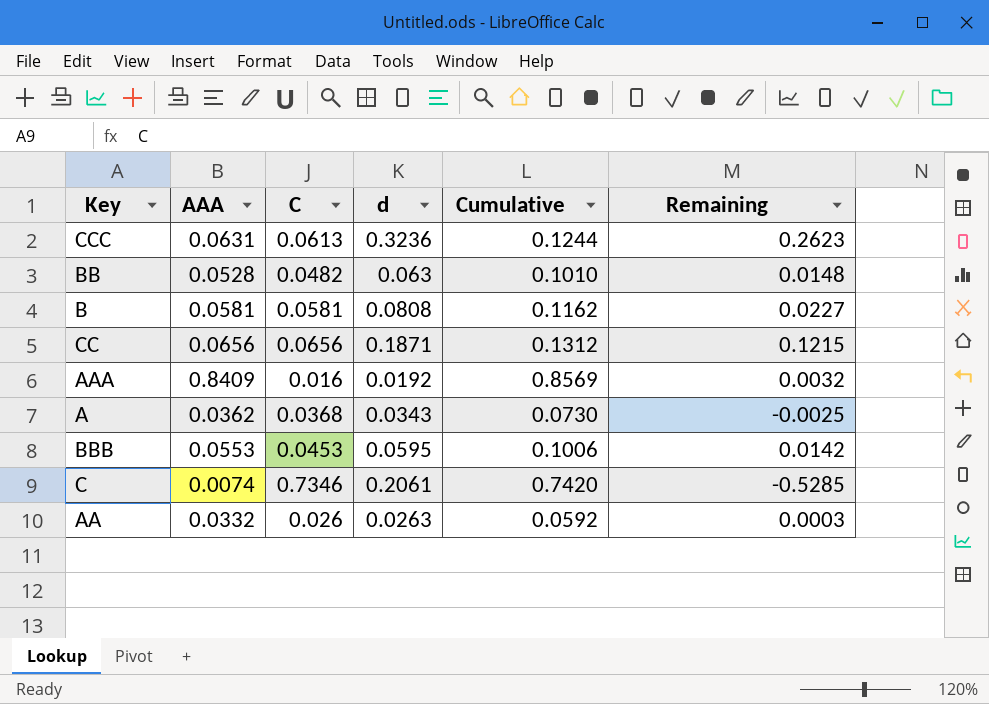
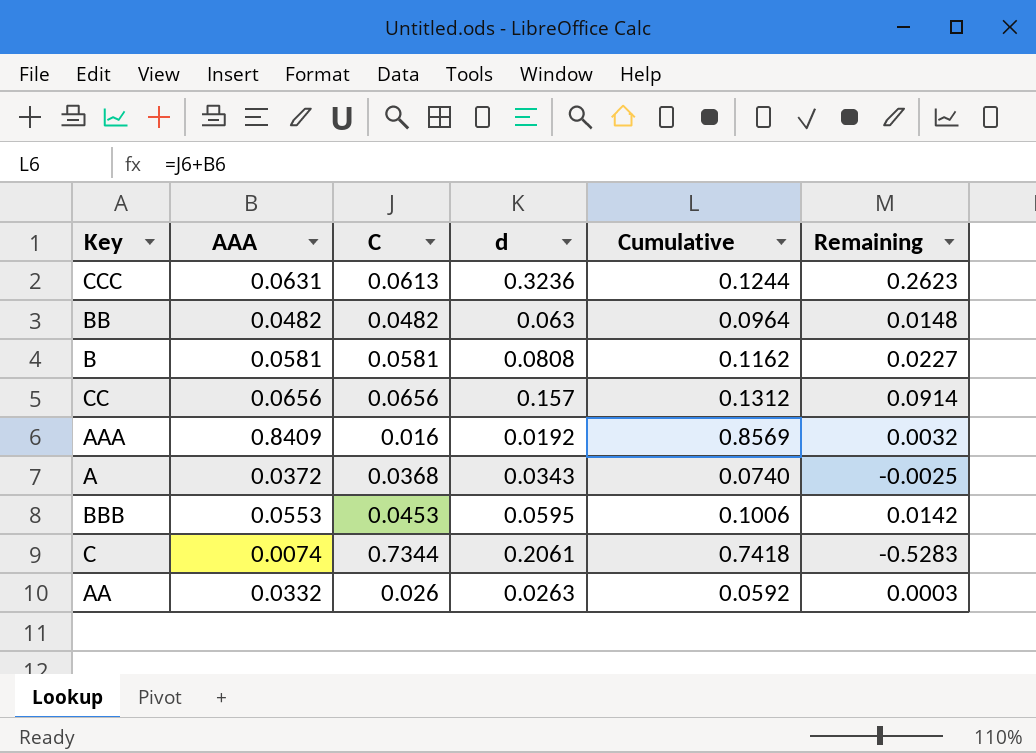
BB | AAA: 0.0528 -> 0.0482
BB | Cumulative: 0.1010 -> 0.0964
CC | d: 0.1871 -> 0.157
CC | Remaining: 0.1215 -> 0.0914
A | AAA: 0.0362 -> 0.0372
A | Cumulative: 0.0730 -> 0.0740
C | C: 0.7346 -> 0.7344
C | Cumulative: 0.7420 -> 0.7418
C | Remaining: -0.5285 -> -0.5283

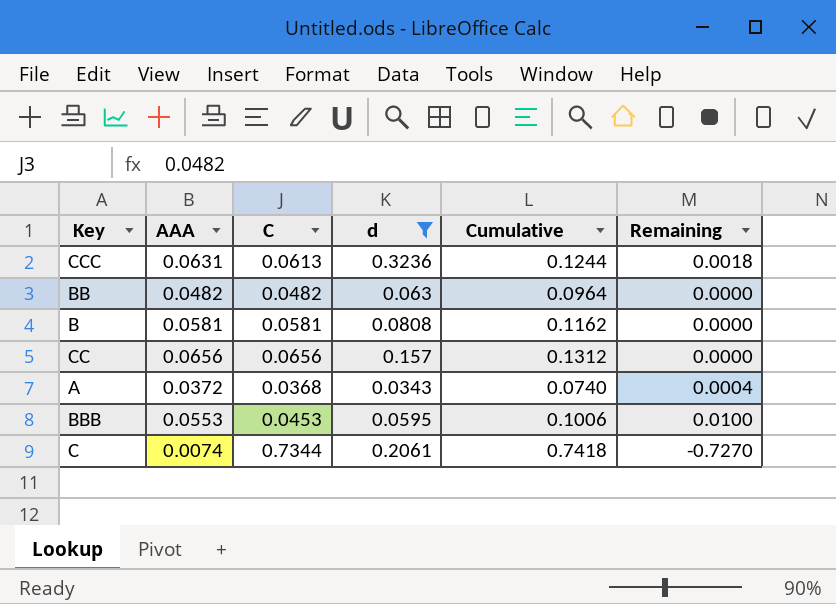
filter: none -> d >= 0.0343
column Remaining | formula: [d] - [C] -> [AAA] - [C]

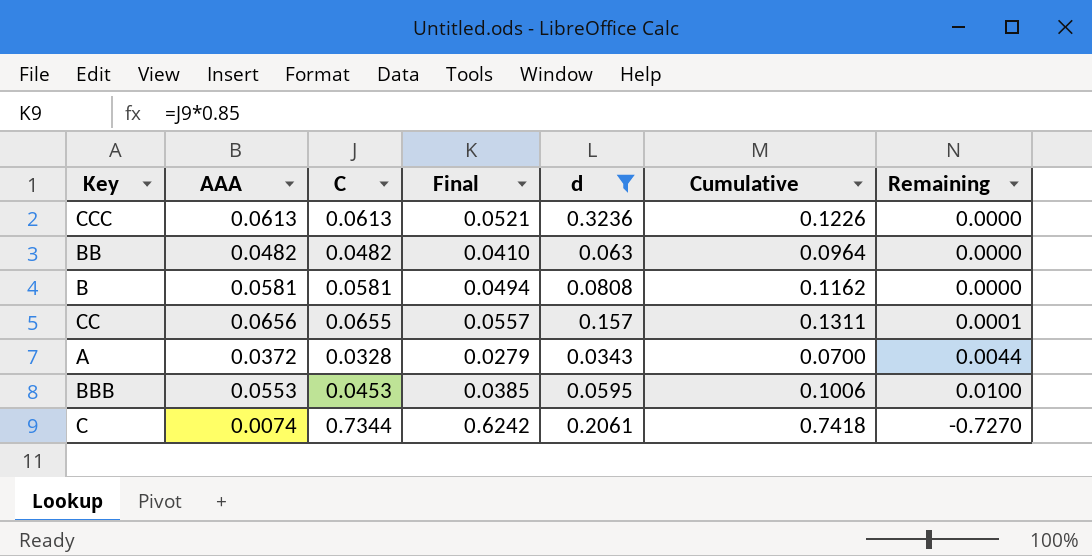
column Final | formula: none -> [C] * 0.85
CCC | AAA: 0.0631 -> 0.0613
CCC | Cumulative: 0.1244 -> 0.1226
CCC | Remaining: 0.0018 -> 0.0000
CC | C: 0.0656 -> 0.0655
CC | Cumulative: 0.1312 -> 0.1311
CC | Remaining: 0.0000 -> 0.0001
A | C: 0.0368 -> 0.0328
A | Cumulative: 0.0740 -> 0.0700
A | Remaining: 0.0004 -> 0.0044

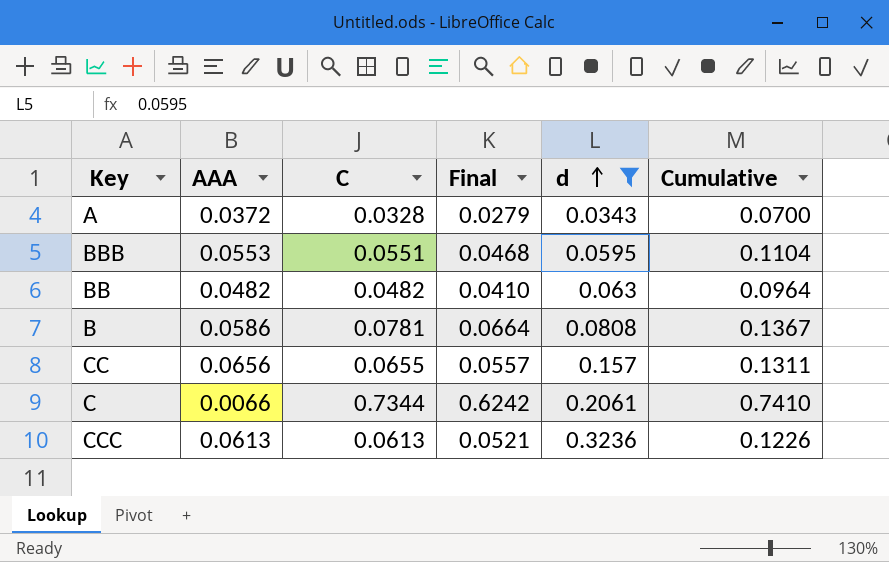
row order: none -> d ascending
column Remaining | formula: [AAA] - [C] -> none
BBB | C: 0.0453 -> 0.0551
BBB | Final: 0.0385 -> 0.0468
BBB | Cumulative: 0.1006 -> 0.1104
B | AAA: 0.0581 -> 0.0586
B | C: 0.0581 -> 0.0781
B | Final: 0.0494 -> 0.0664
B | Cumulative: 0.1162 -> 0.1367
C | AAA: 0.0074 -> 0.0066
C | Cumulative: 0.7418 -> 0.7410

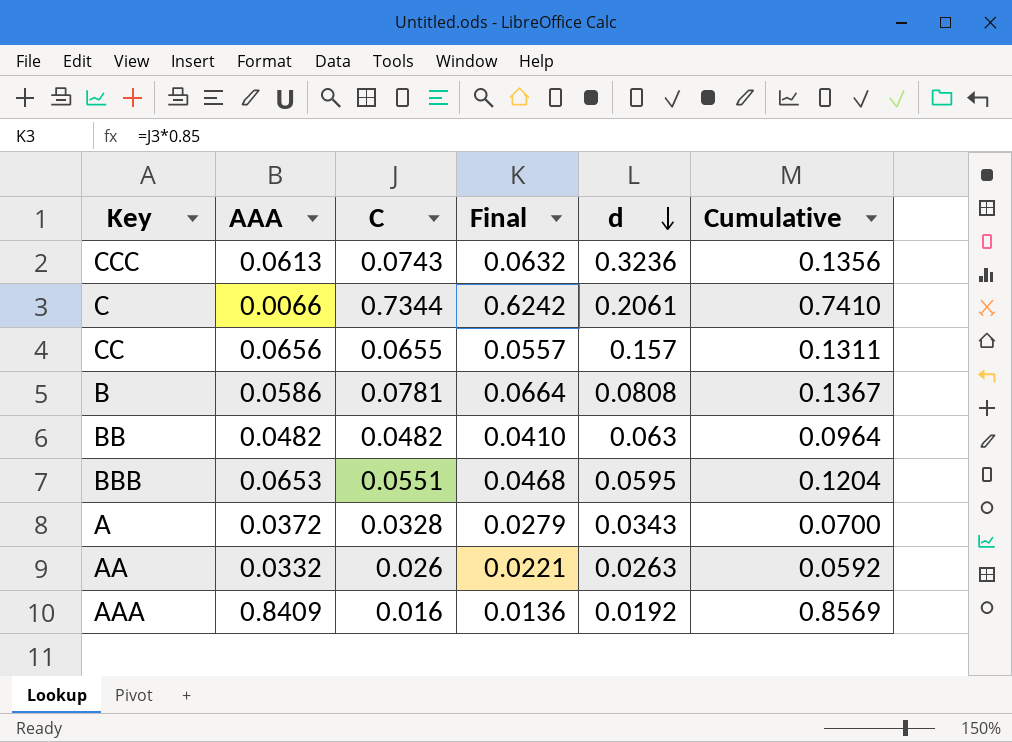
filter: d >= 0.0343 -> none
row order: d ascending -> d descending
CCC | C: 0.0613 -> 0.0743
CCC | Final: 0.0521 -> 0.0632
CCC | Cumulative: 0.1226 -> 0.1356
BBB | AAA: 0.0553 -> 0.0653
BBB | Cumulative: 0.1104 -> 0.1204

